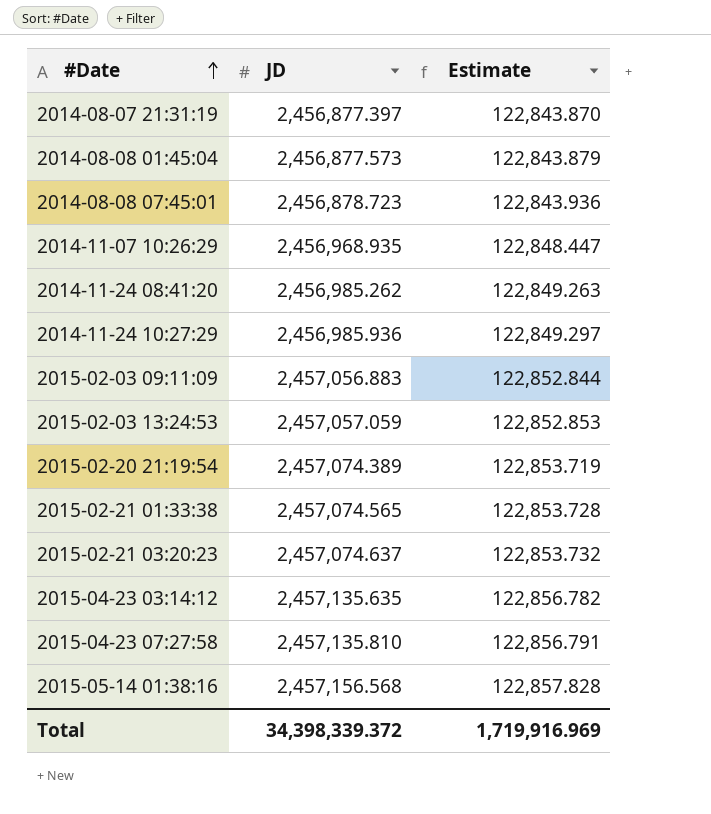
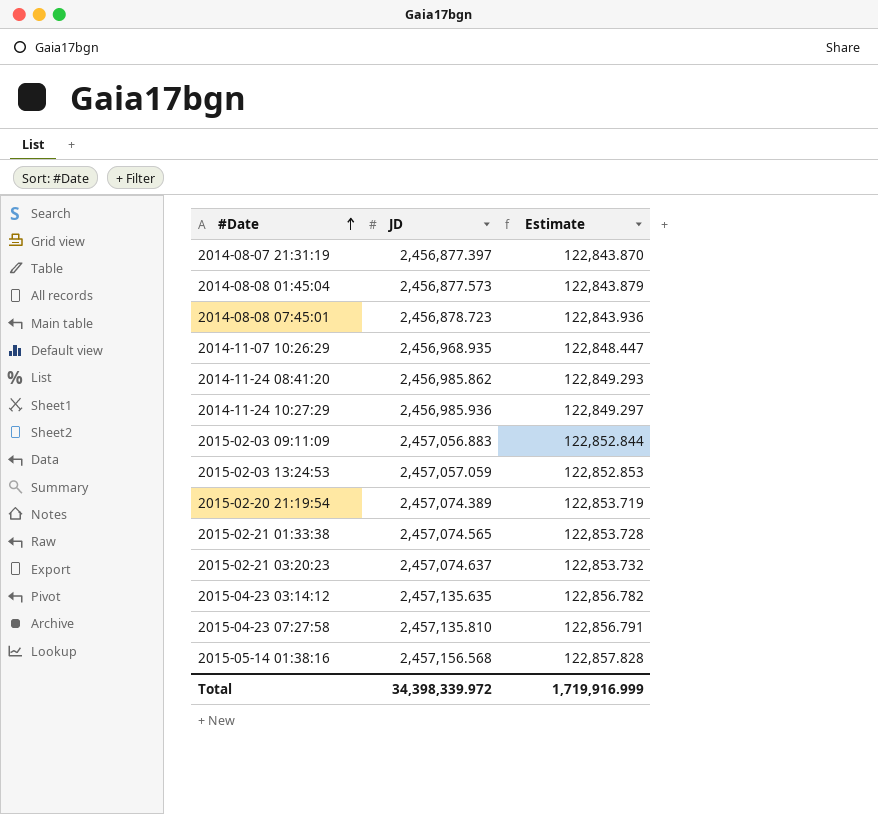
2014-11-24 08:41:20 | JD: 2,456,985.262 -> 2,456,985.862
2014-11-24 08:41:20 | Estimate: 122,849.263 -> 122,849.293
Total | JD: 34,398,339.372 -> 34,398,339.972
Total | Estimate: 1,719,916.969 -> 1,719,916.999

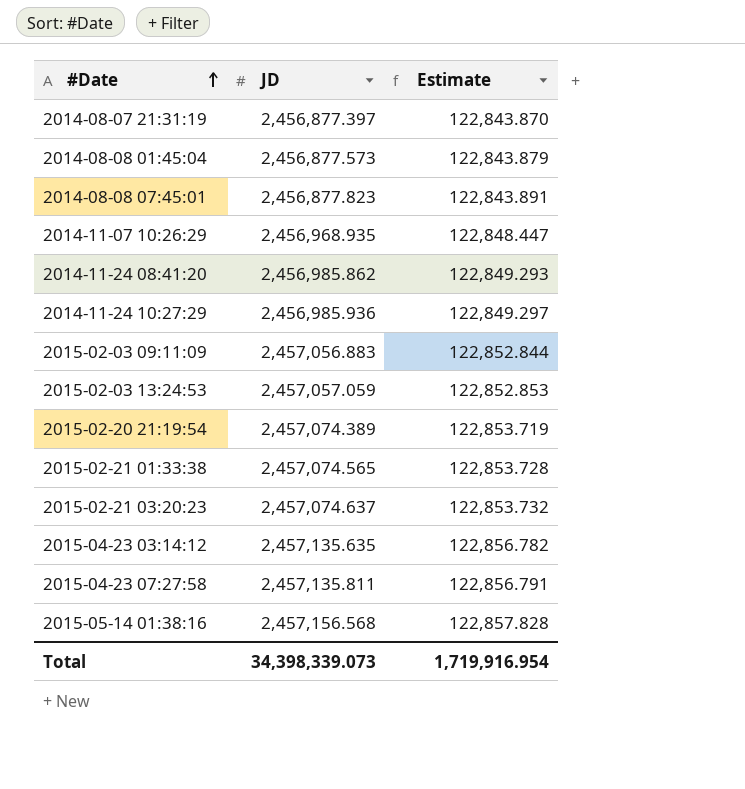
2014-08-08 07:45:01 | JD: 2,456,878.723 -> 2,456,877.823
2014-08-08 07:45:01 | Estimate: 122,843.936 -> 122,843.891
2015-04-23 07:27:58 | JD: 2,457,135.810 -> 2,457,135.811
Total | JD: 34,398,339.972 -> 34,398,339.073
Total | Estimate: 1,719,916.999 -> 1,719,916.954

